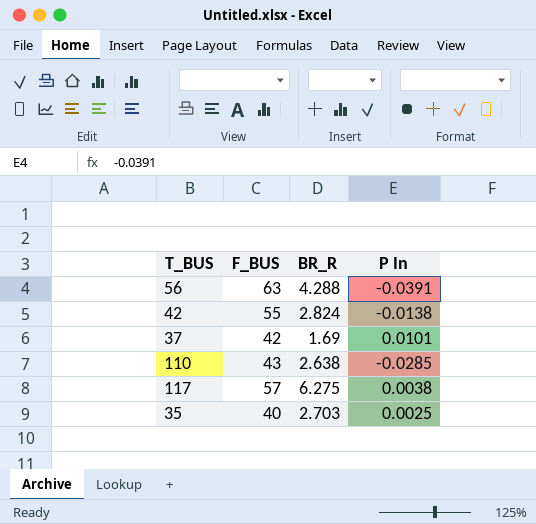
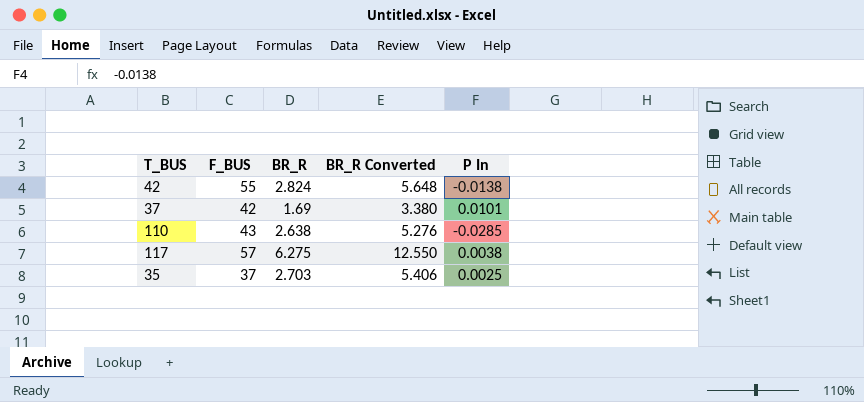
column BR_R Converted | formula: none -> [BR_R] * 2
row 56: 63 | 4.288 | -0.0391 -> none
35 | F_BUS: 40 -> 37

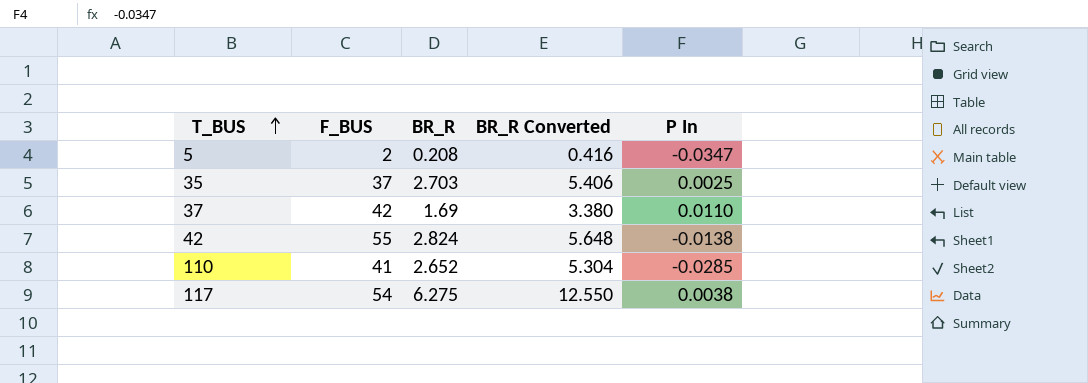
row order: none -> T_BUS ascending
row 5: none -> 2 | 0.208 | 0.416 | -0.0347
37 | P In: 0.0101 -> 0.0110
110 | F_BUS: 43 -> 41
110 | BR_R: 2.638 -> 2.652
110 | BR_R Converted: 5.276 -> 5.304
117 | F_BUS: 57 -> 54

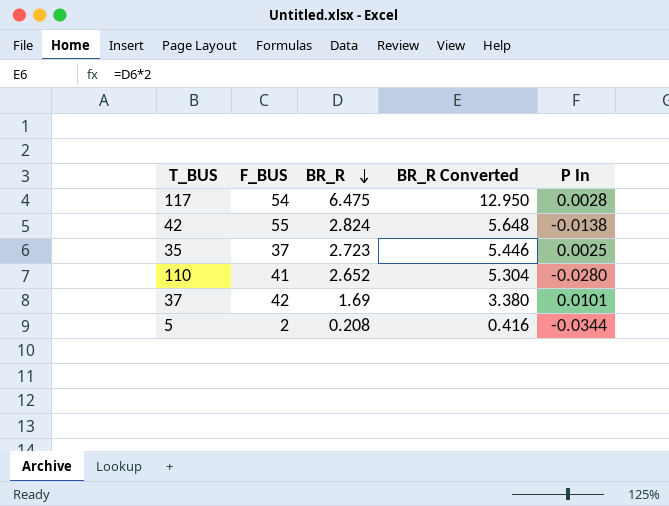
row order: T_BUS ascending -> BR_R descending
117 | BR_R: 6.275 -> 6.475
117 | BR_R Converted: 12.550 -> 12.950
117 | P In: 0.0038 -> 0.0028
35 | BR_R: 2.703 -> 2.723
35 | BR_R Converted: 5.406 -> 5.446
110 | P In: -0.0285 -> -0.0280
37 | P In: 0.0110 -> 0.0101
5 | P In: -0.0347 -> -0.0344

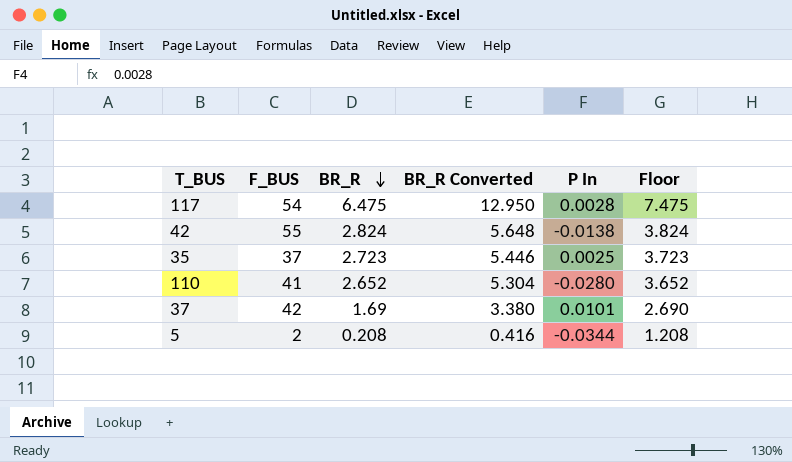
column Floor | formula: none -> [BR_R] + 1

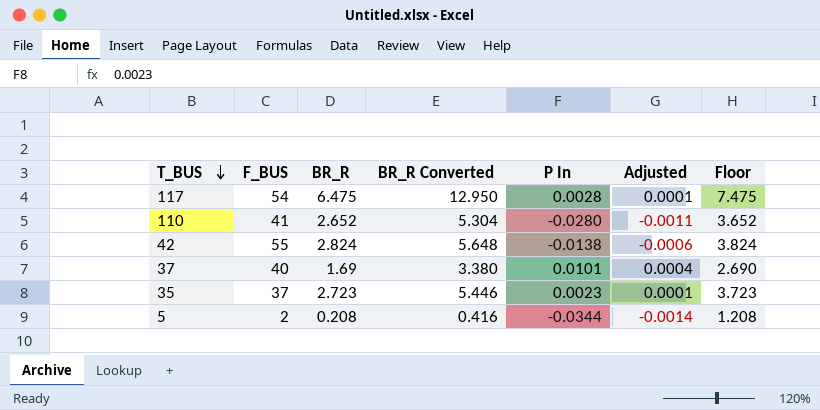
row order: BR_R descending -> T_BUS descending
column Adjusted | formula: none -> [P In] * 0.04
37 | F_BUS: 42 -> 40
35 | P In: 0.0025 -> 0.0023

